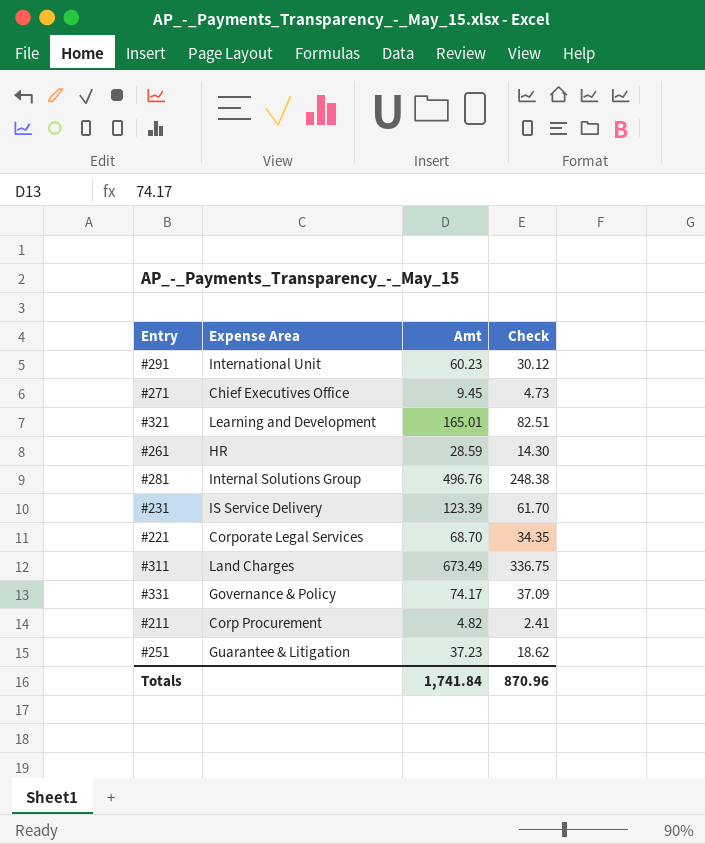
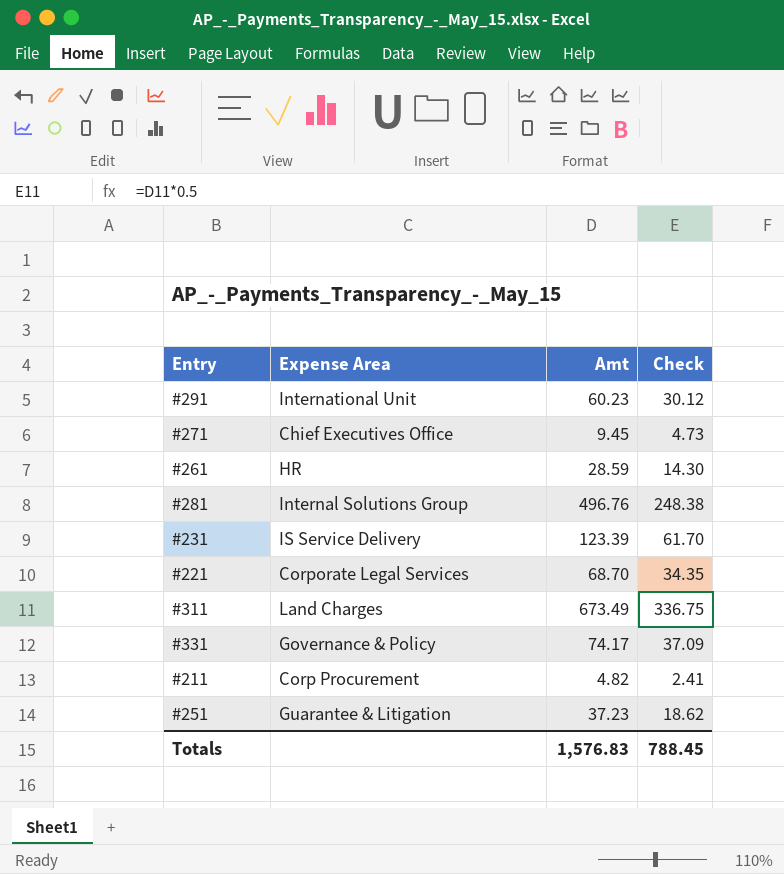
row #321: Learning and Development | 165.01 | 82.51 -> none
Totals | Amt: 1,741.84 -> 1,576.83
Totals | Check: 870.96 -> 788.45

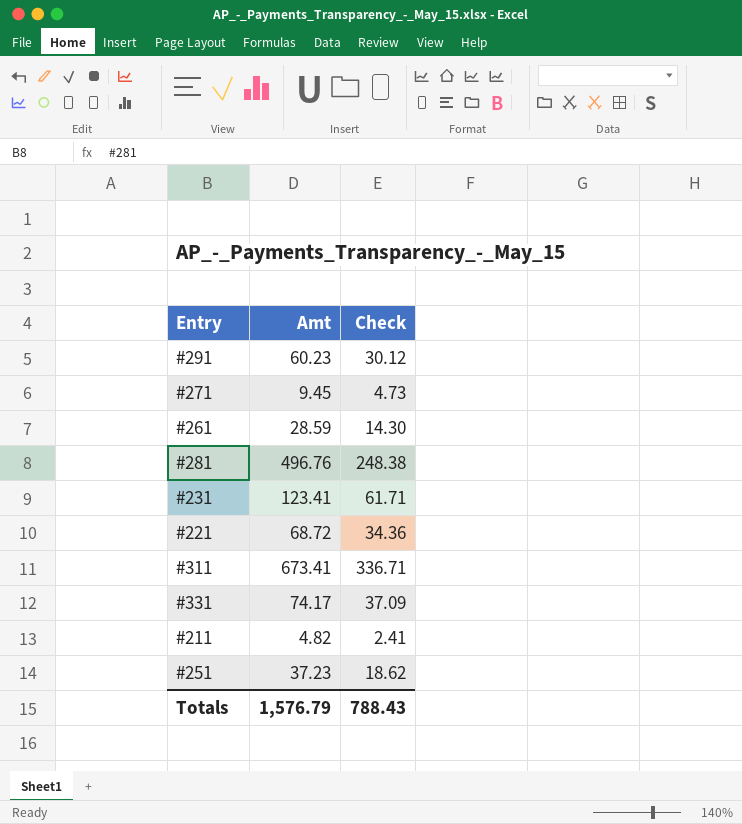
column Expense Area | position: 2 -> none
#231 | Amt: 123.39 -> 123.41
#231 | Check: 61.70 -> 61.71
#221 | Amt: 68.70 -> 68.72
#221 | Check: 34.35 -> 34.36
#311 | Amt: 673.49 -> 673.41
#311 | Check: 336.75 -> 336.71
Totals | Amt: 1,576.83 -> 1,576.79
Totals | Check: 788.45 -> 788.43

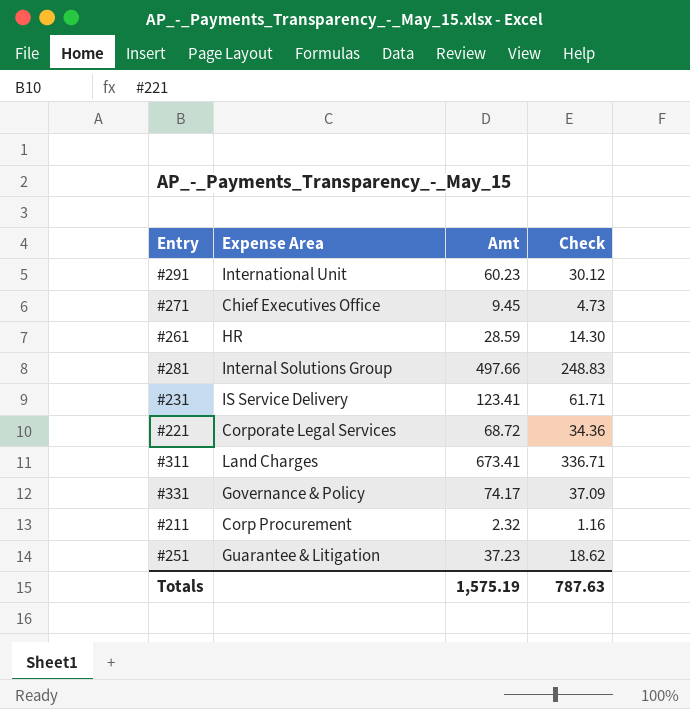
column Expense Area | position: none -> 2
#281 | Amt: 496.76 -> 497.66
#281 | Check: 248.38 -> 248.83
#211 | Amt: 4.82 -> 2.32
#211 | Check: 2.41 -> 1.16
Totals | Amt: 1,576.79 -> 1,575.19
Totals | Check: 788.43 -> 787.63

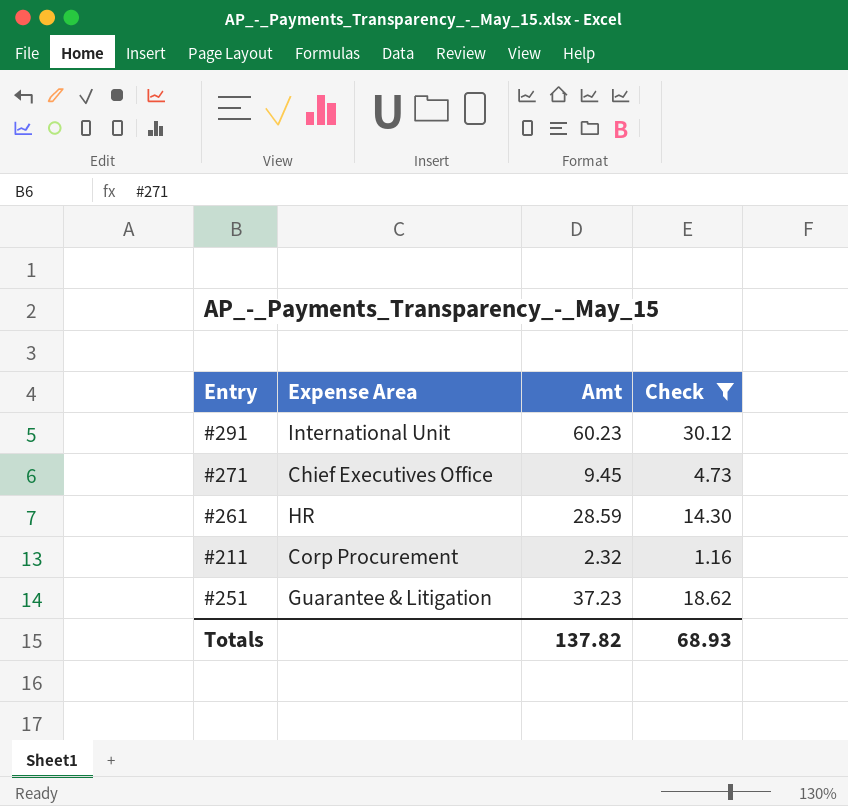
filter: none -> Check <= 30.12
Totals | Amt: 1,575.19 -> 137.82
Totals | Check: 787.63 -> 68.93

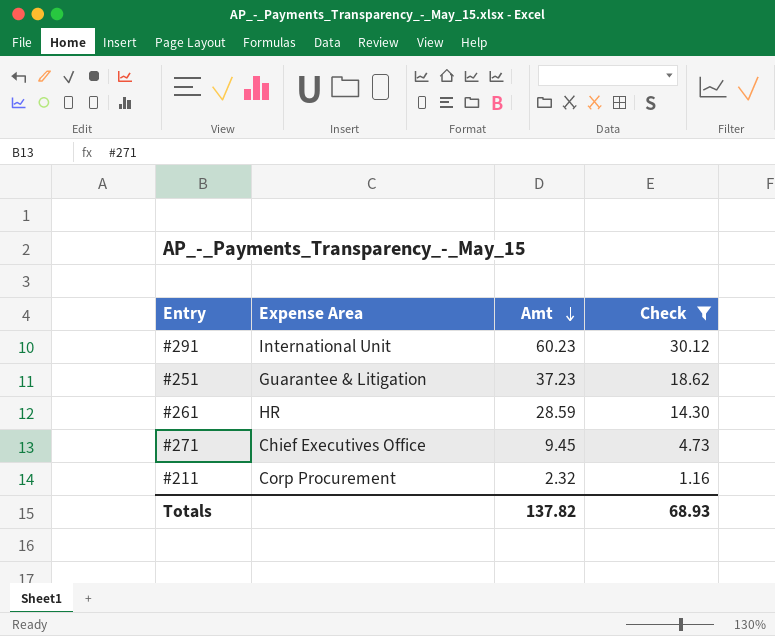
row order: none -> Amt descending

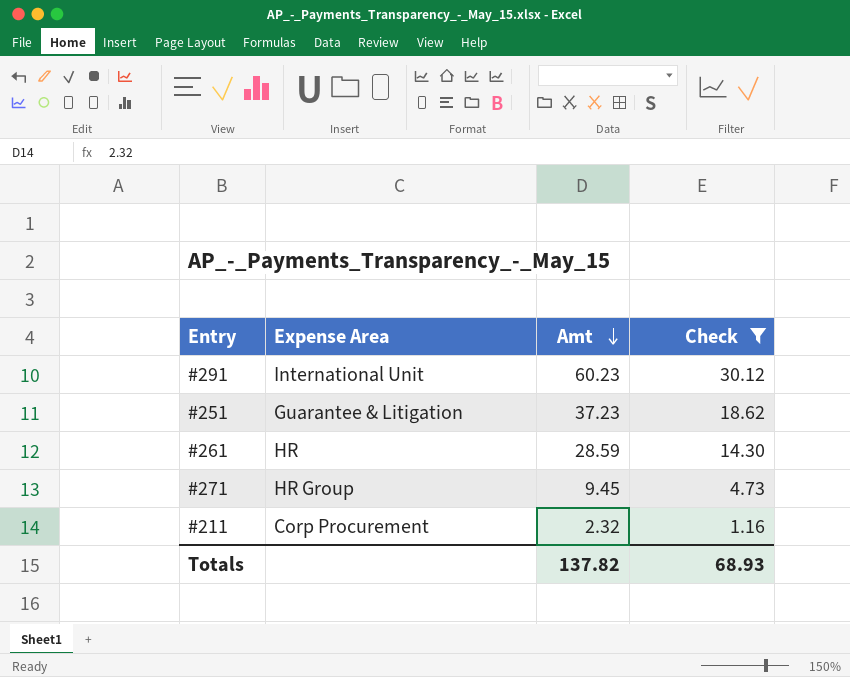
#271 | Expense Area: Chief Executives Office -> HR Group

